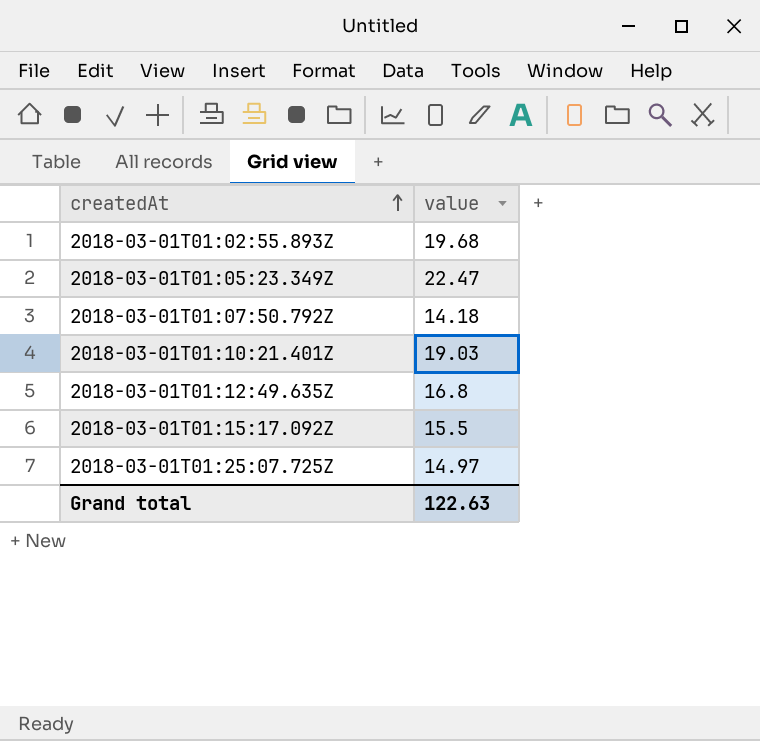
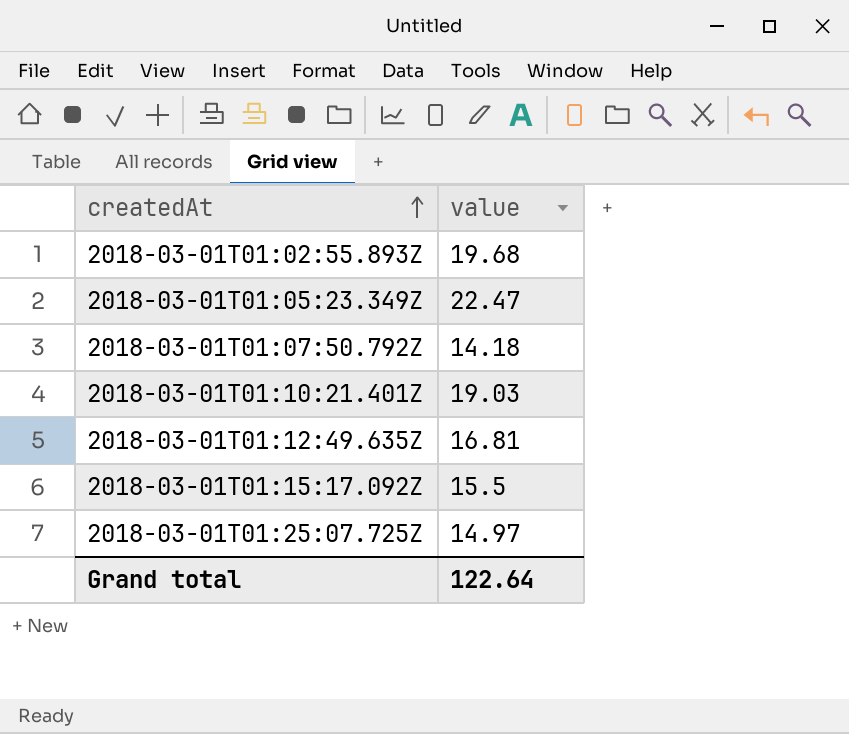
2018-03-01T01:12:49.635Z | value: 16.8 -> 16.81
Grand total | value: 122.63 -> 122.64

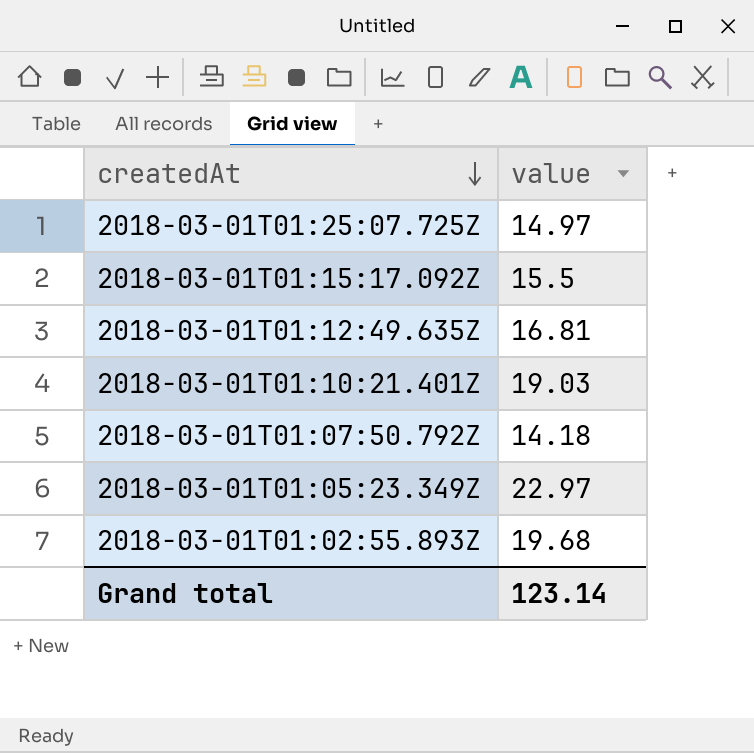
row order: createdAt ascending -> createdAt descending
2018-03-01T01:05:23.349Z | value: 22.47 -> 22.97
Grand total | value: 122.64 -> 123.14

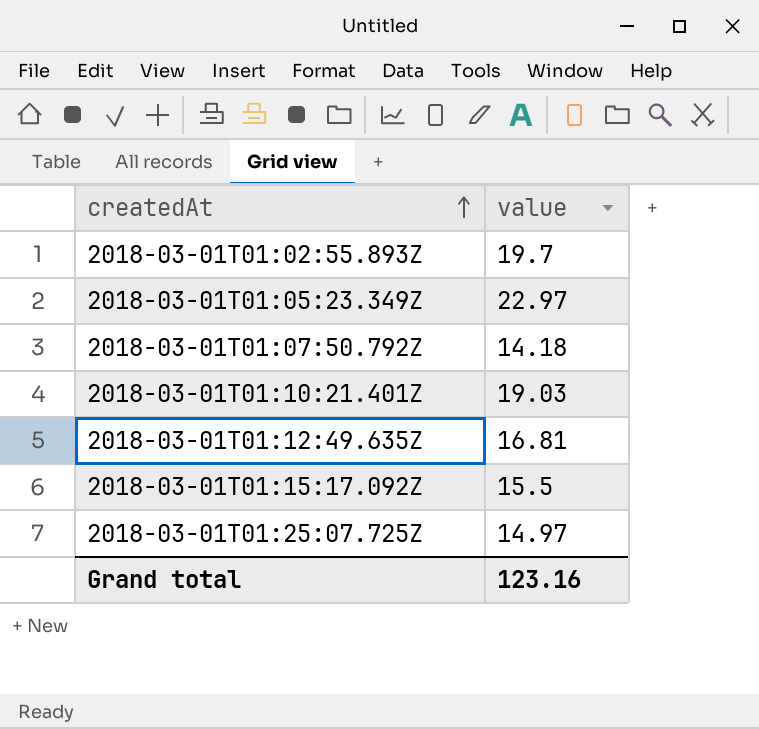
row order: createdAt descending -> createdAt ascending
2018-03-01T01:02:55.893Z | value: 19.68 -> 19.7
Grand total | value: 123.14 -> 123.16

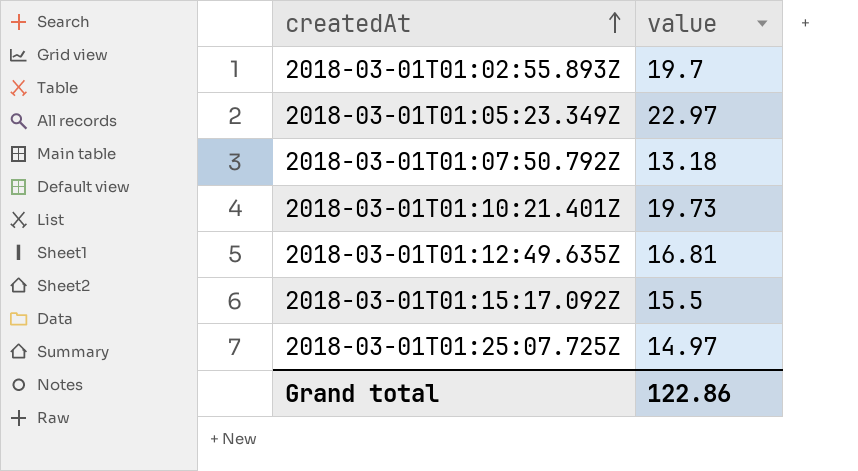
2018-03-01T01:07:50.792Z | value: 14.18 -> 13.18
2018-03-01T01:10:21.401Z | value: 19.03 -> 19.73
Grand total | value: 123.16 -> 122.86

